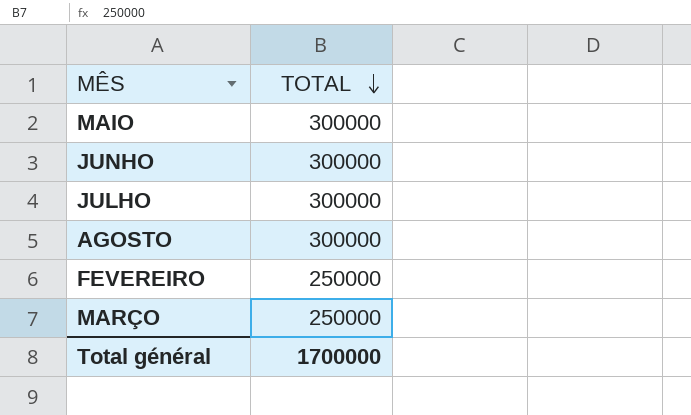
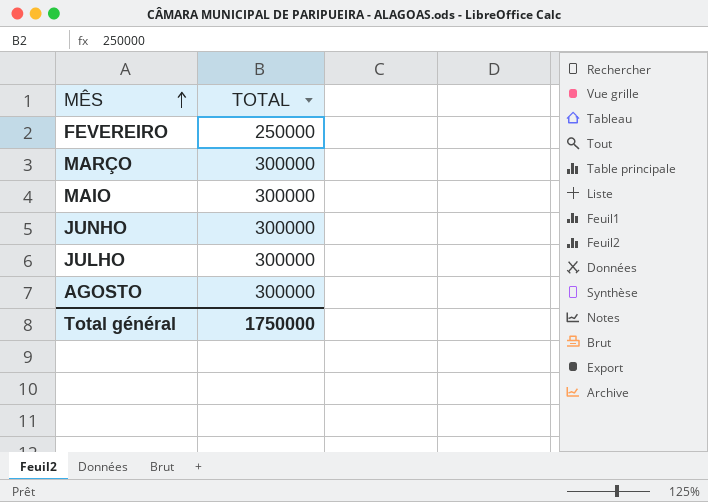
row order: TOTAL descending -> MÊS ascending
MARÇO | TOTAL: 250000 -> 300000
Total général | TOTAL: 1700000 -> 1750000

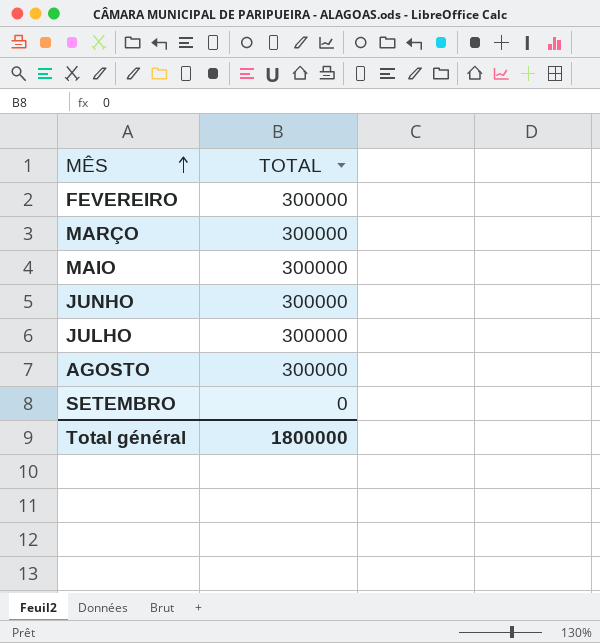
FEVEREIRO | TOTAL: 250000 -> 300000
row SETEMBRO: none -> 0
Total général | TOTAL: 1750000 -> 1800000

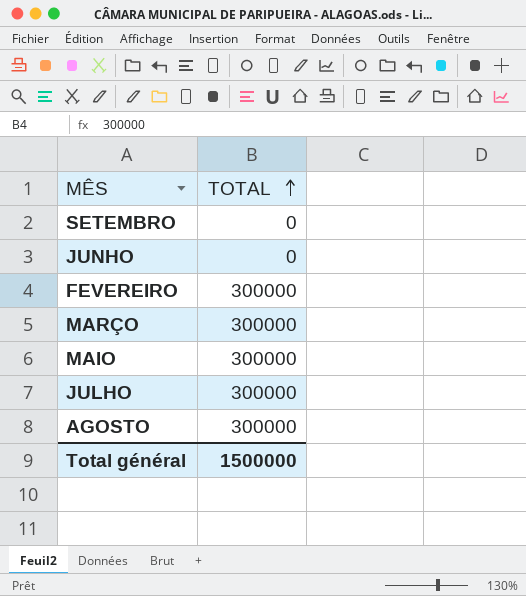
row order: MÊS ascending -> TOTAL ascending
JUNHO | TOTAL: 300000 -> 0
Total général | TOTAL: 1800000 -> 1500000

